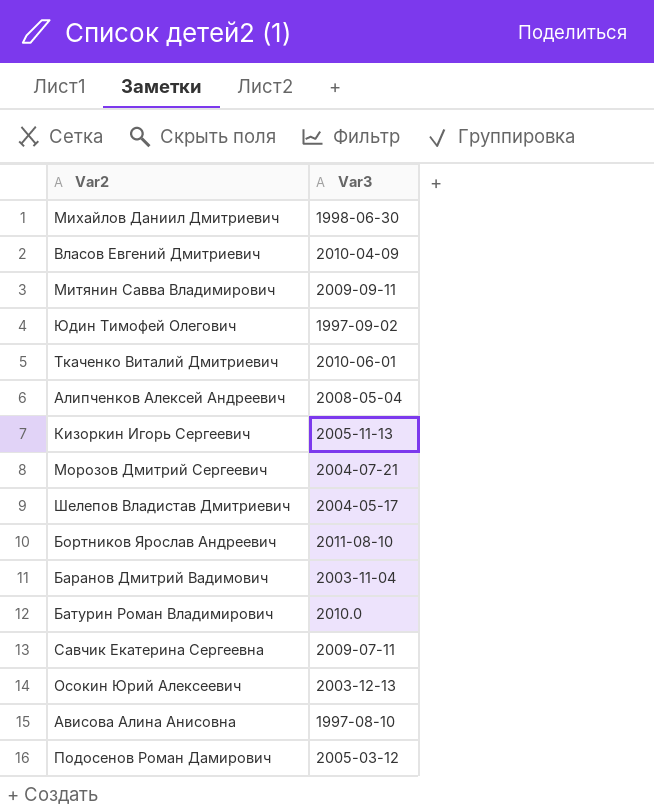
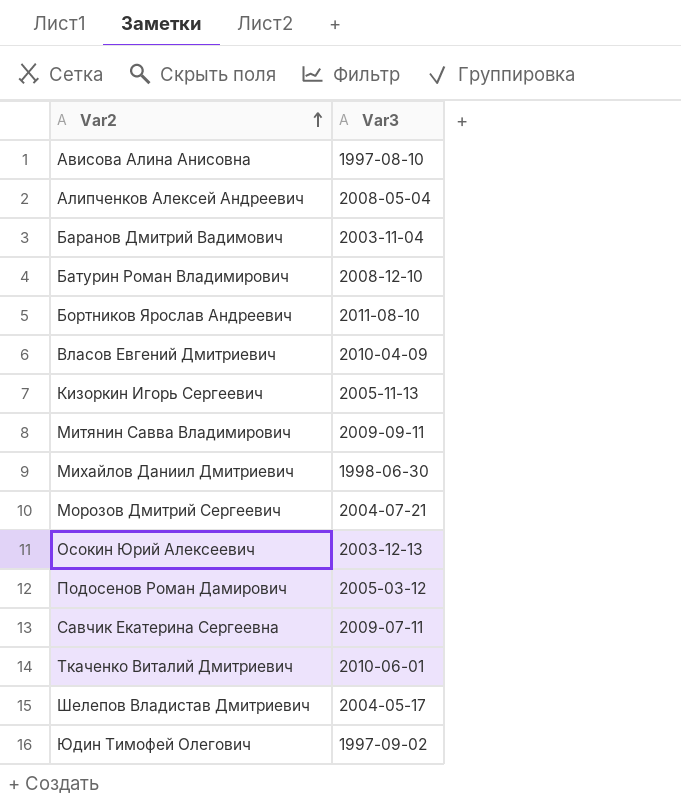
row order: none -> Var2 ascending
Батурин Роман Владимирович | Var3: 2010.0 -> 2008-12-10

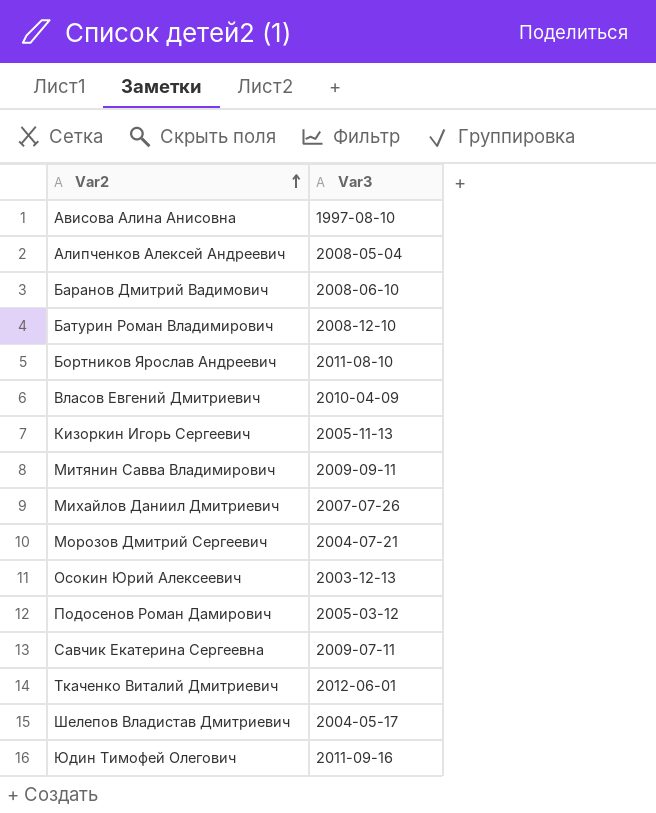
Баранов Дмитрий Вадимович | Var3: 2003-11-04 -> 2008-06-10
Михайлов Даниил Дмитриевич | Var3: 1998-06-30 -> 2007-07-26
Ткаченко Виталий Дмитриевич | Var3: 2010-06-01 -> 2012-06-01
Юдин Тимофей Олегович | Var3: 1997-09-02 -> 2011-09-16

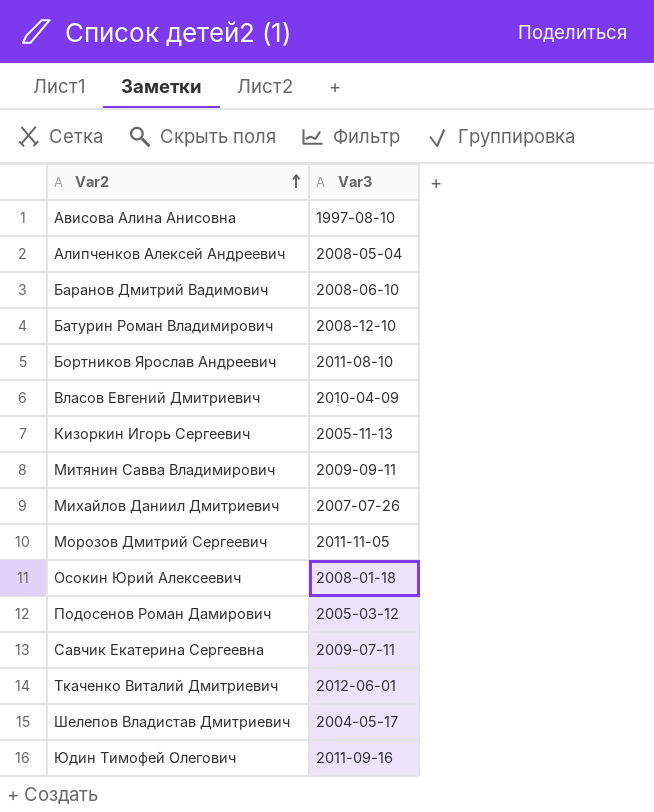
Морозов Дмитрий Сергеевич | Var3: 2004-07-21 -> 2011-11-05
Осокин Юрий Алексеевич | Var3: 2003-12-13 -> 2008-01-18

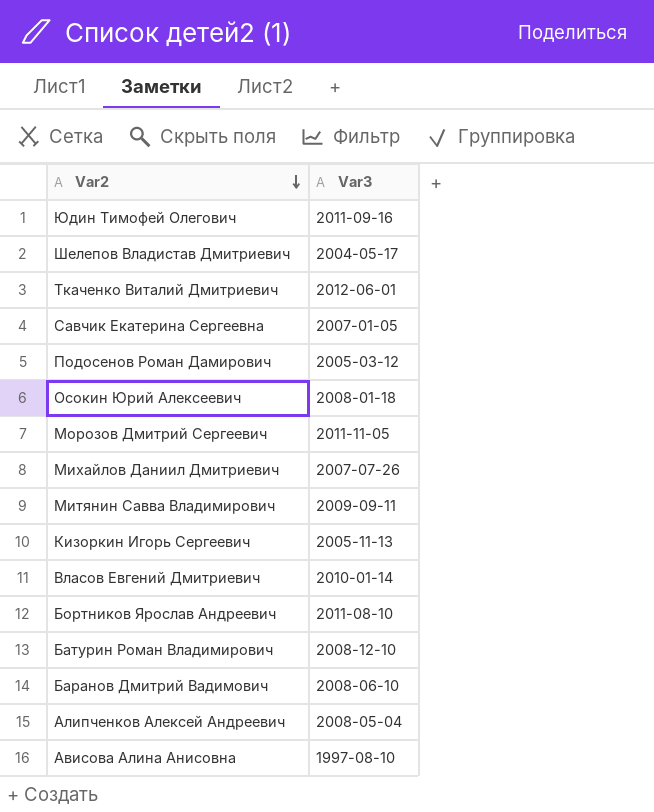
row order: Var2 ascending -> Var2 descending
Савчик Екатерина Сергеевна | Var3: 2009-07-11 -> 2007-01-05
Власов Евгений Дмитриевич | Var3: 2010-04-09 -> 2010-01-14

